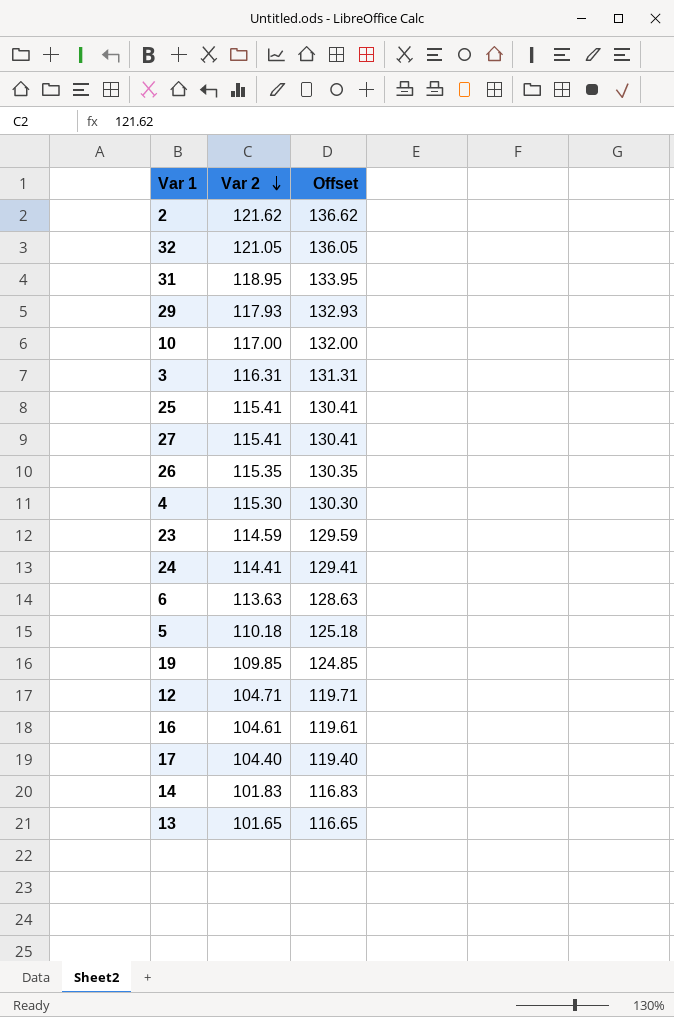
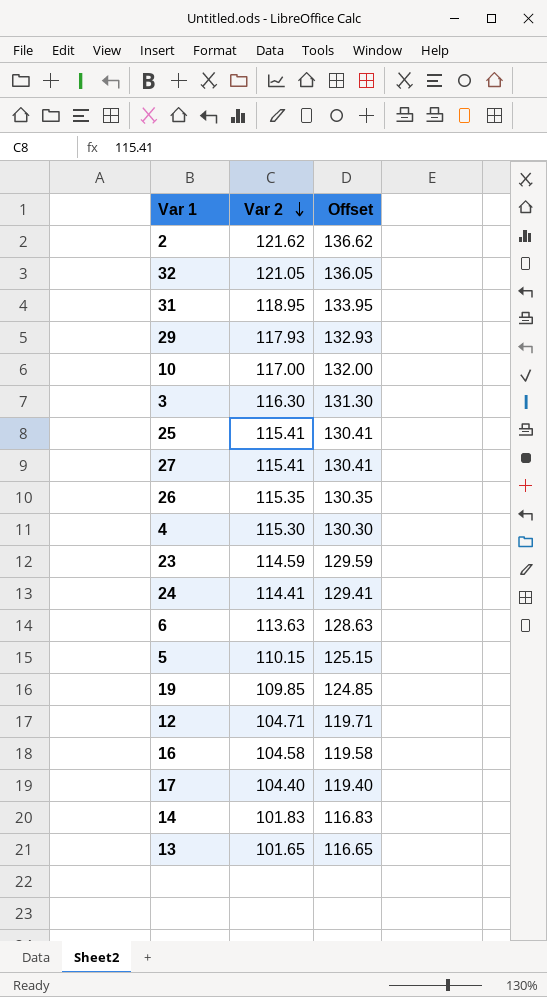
3 | Var 2: 116.31 -> 116.30
3 | Offset: 131.31 -> 131.30
5 | Var 2: 110.18 -> 110.15
5 | Offset: 125.18 -> 125.15
16 | Var 2: 104.61 -> 104.58
16 | Offset: 119.61 -> 119.58

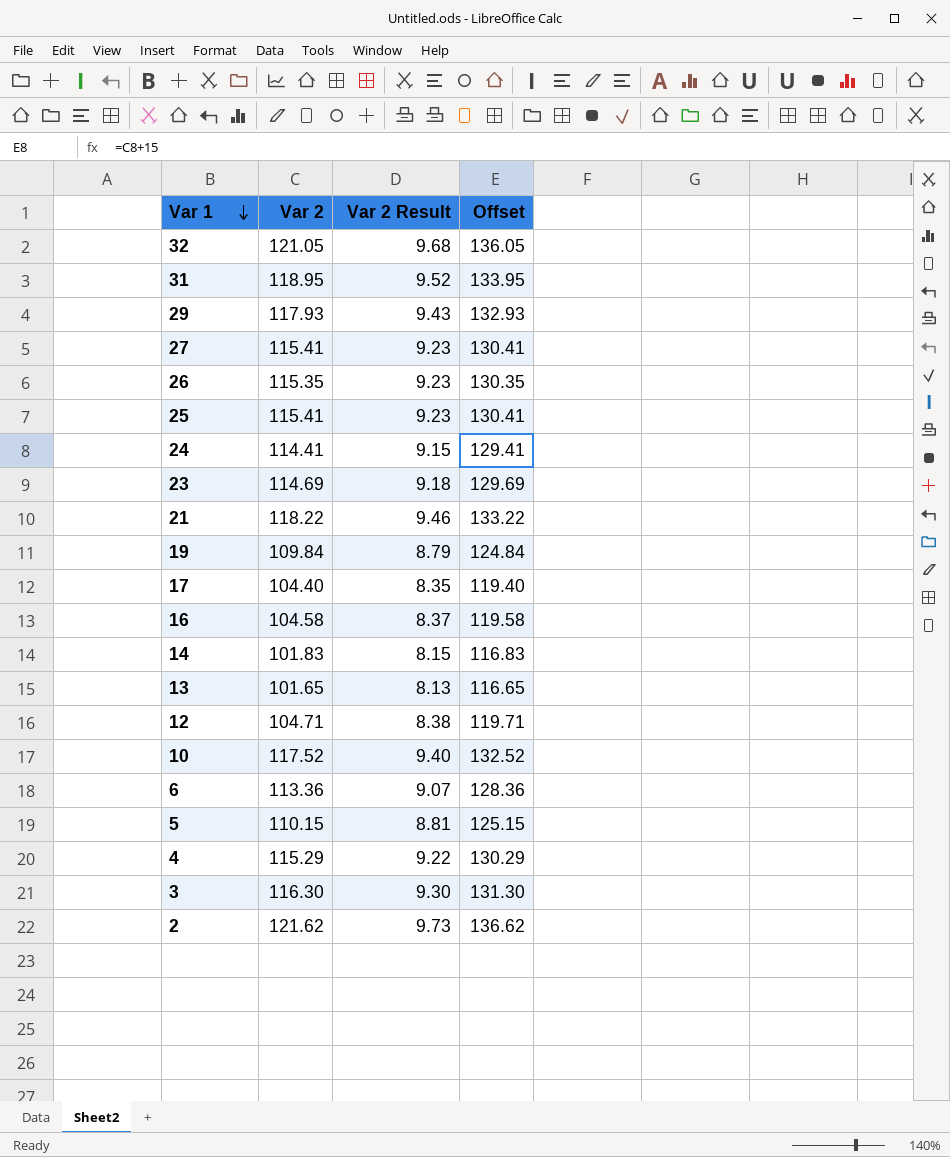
row order: Var 2 descending -> Var 1 descending
column Var 2 Result | formula: none -> [Var 2] * 0.08
23 | Var 2: 114.59 -> 114.69
23 | Offset: 129.59 -> 129.69
row 21: none -> 118.22 | 9.46 | 133.22
19 | Var 2: 109.85 -> 109.84
19 | Offset: 124.85 -> 124.84
10 | Var 2: 117.00 -> 117.52
10 | Offset: 132.00 -> 132.52
6 | Var 2: 113.63 -> 113.36
6 | Offset: 128.63 -> 128.36
4 | Var 2: 115.30 -> 115.29
4 | Offset: 130.30 -> 130.29

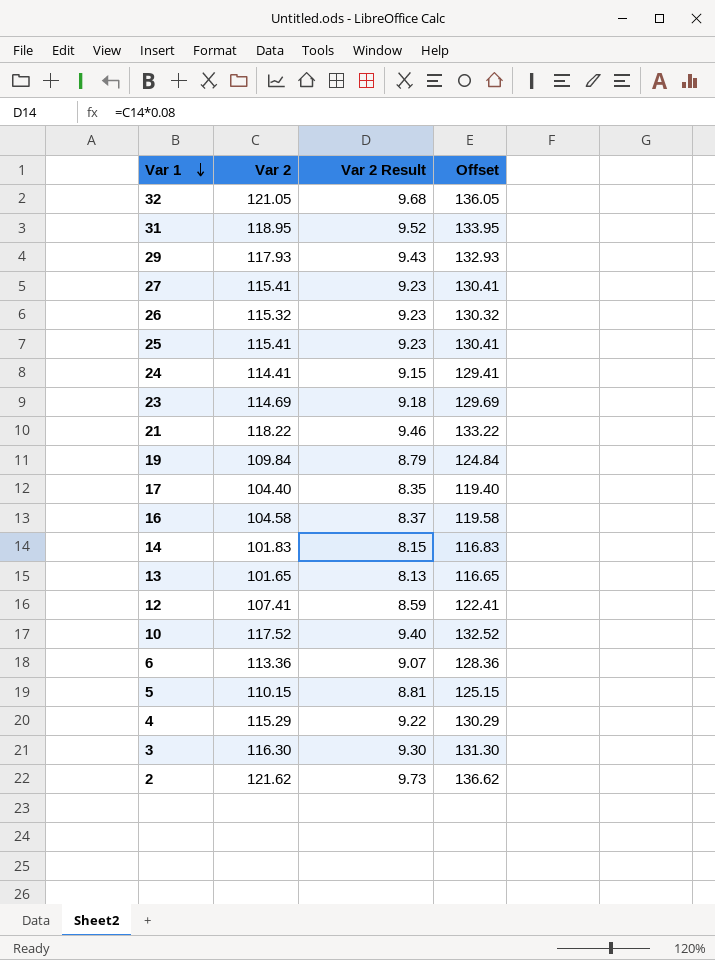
26 | Var 2: 115.35 -> 115.32
26 | Offset: 130.35 -> 130.32
12 | Var 2: 104.71 -> 107.41
12 | Var 2 Result: 8.38 -> 8.59
12 | Offset: 119.71 -> 122.41

